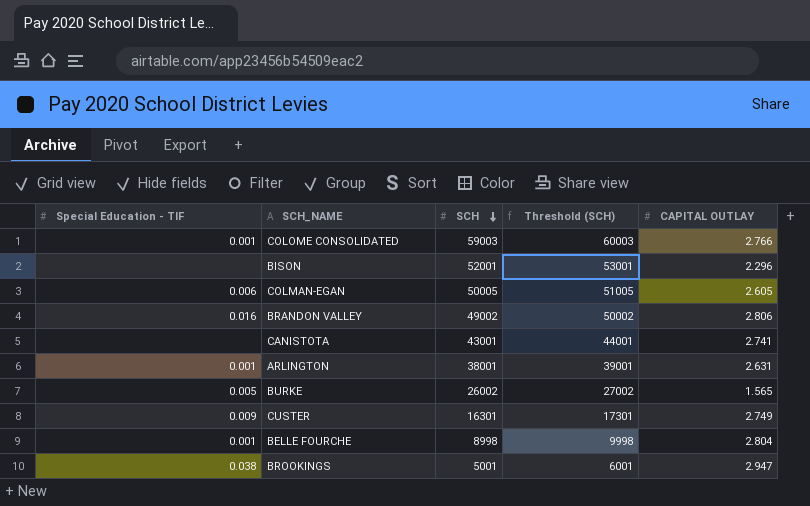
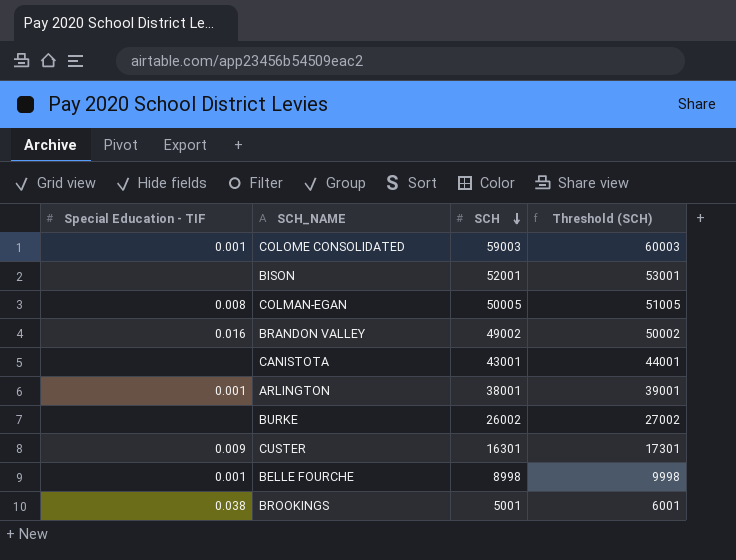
column CAPITAL OUTLAY | position: 5 -> none
COLMAN-EGAN | Special Education - TIF: 0.006 -> 0.008
BURKE | Special Education - TIF: 0.005 -> none

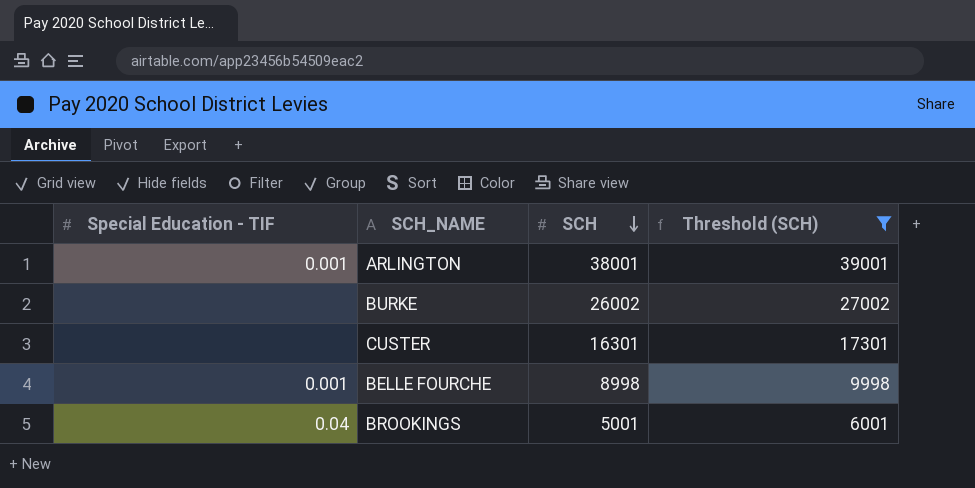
filter: none -> Threshold (SCH) <= 39001
CUSTER | Special Education - TIF: 0.009 -> none
BROOKINGS | Special Education - TIF: 0.038 -> 0.04

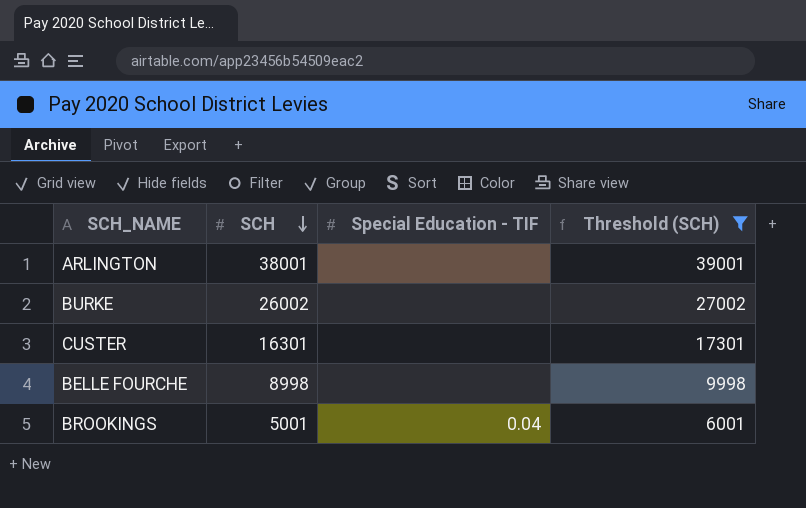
column Special Education - TIF | position: 1 -> 3
ARLINGTON | Special Education - TIF: 0.001 -> none
BELLE FOURCHE | Special Education - TIF: 0.001 -> none

